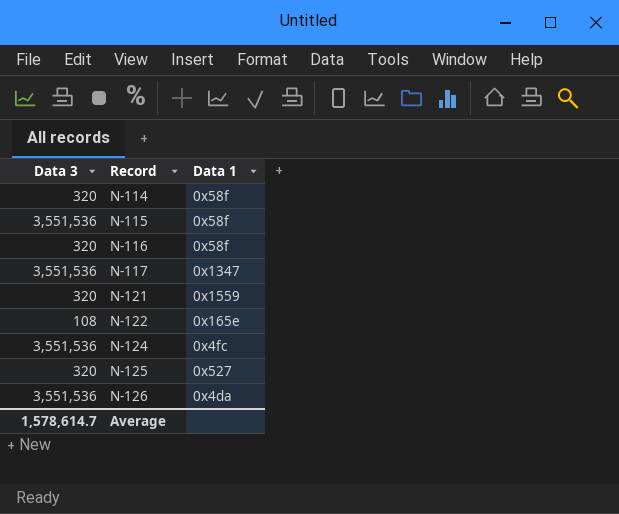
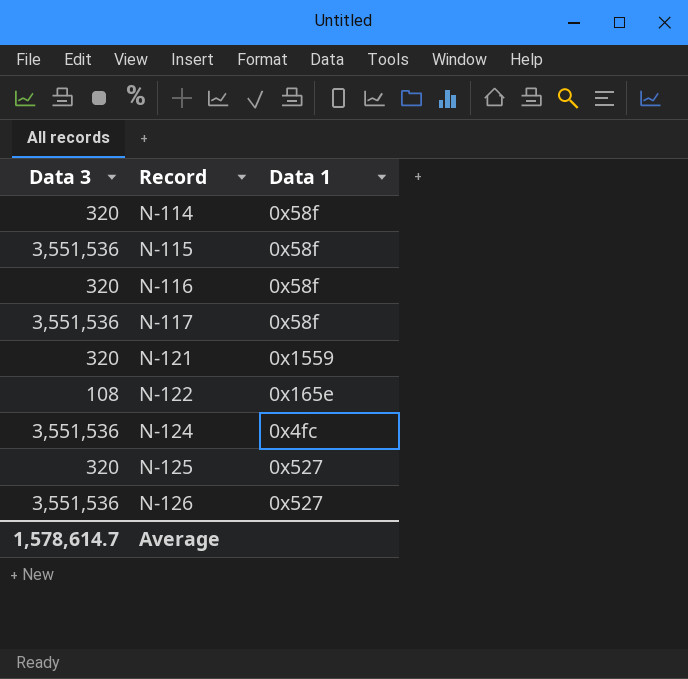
N-117 | Data 1: 0x1347 -> 0x58f
N-126 | Data 1: 0x4da -> 0x527

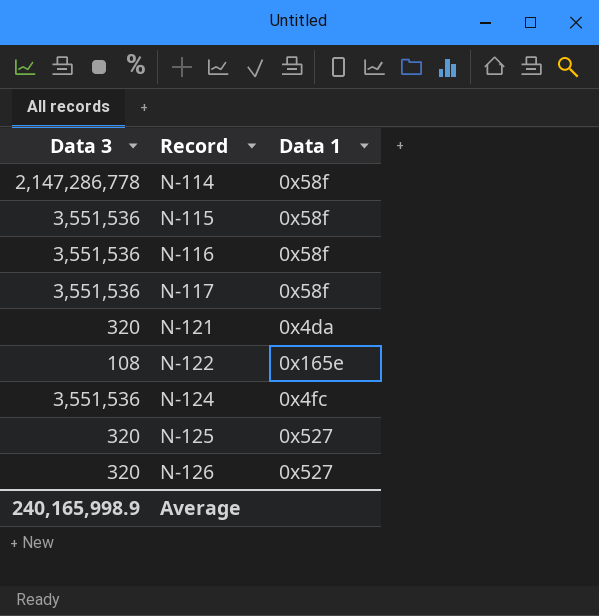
N-114 | Data 3: 320 -> 2,147,286,778
N-116 | Data 3: 320 -> 3,551,536
N-121 | Data 1: 0x1559 -> 0x4da
N-126 | Data 3: 3,551,536 -> 320
Average | Data 3: 1,578,614.7 -> 240,165,998.9

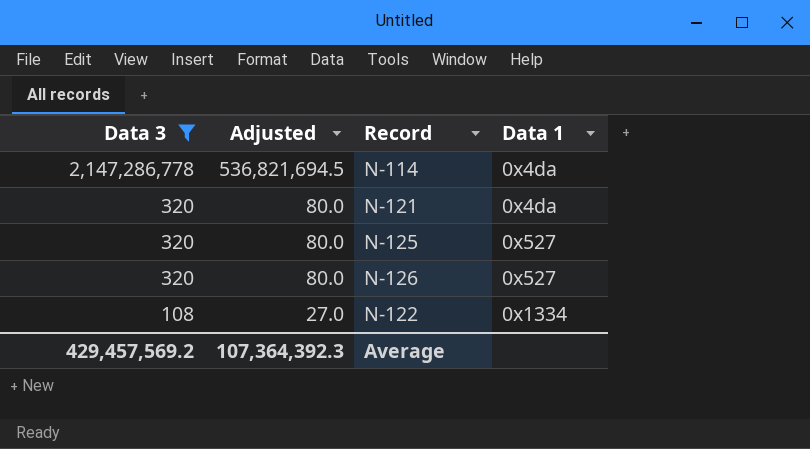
filter: none -> Data 3 != 3,551,536
row order: Record ascending -> Data 3 descending
column Adjusted | formula: none -> [Data 3] * 0.25
N-114 | Data 1: 0x58f -> 0x4da
N-122 | Data 1: 0x165e -> 0x1334
Average | Data 3: 240,165,998.9 -> 429,457,569.2

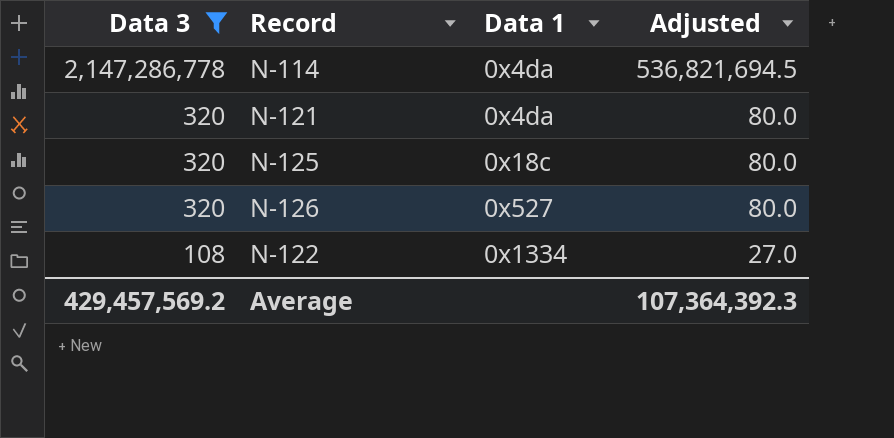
column Adjusted | position: 2 -> 4
N-125 | Data 1: 0x527 -> 0x18c

